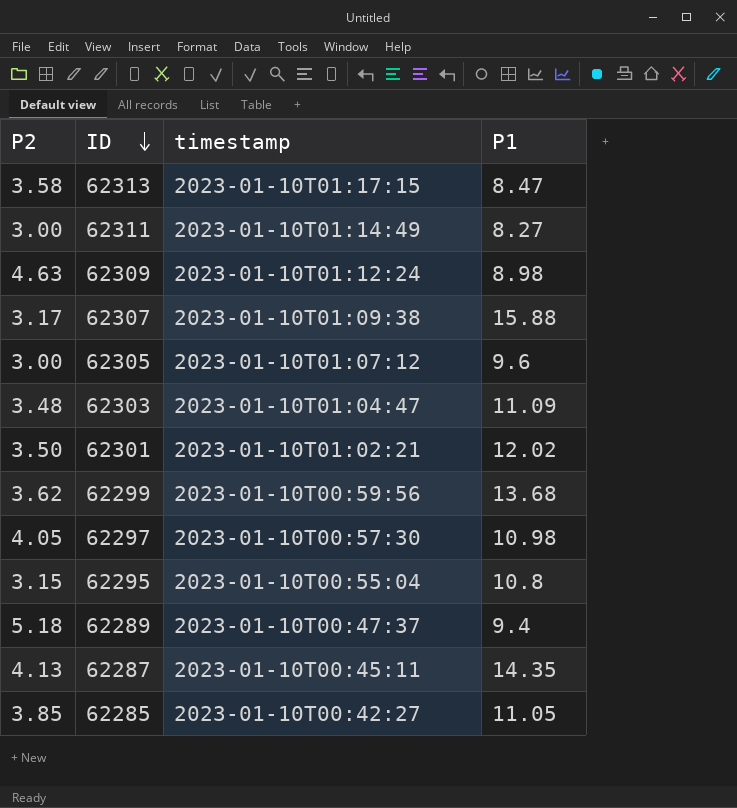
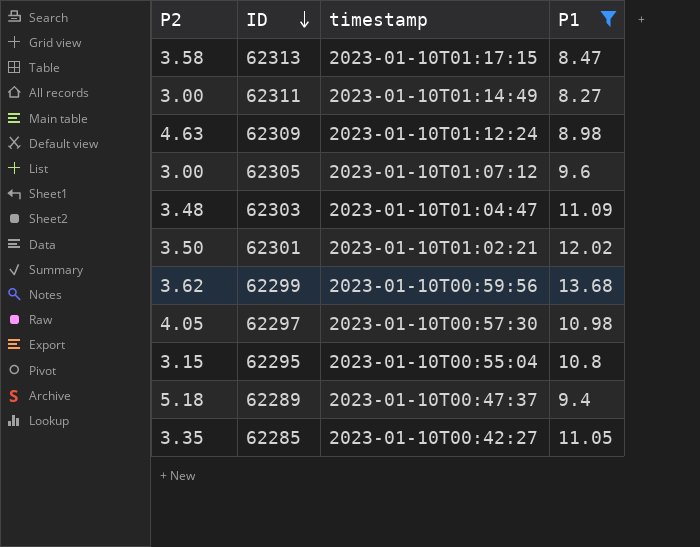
filter: none -> P1 <= 13.68
62285 | P2: 3.85 -> 3.35

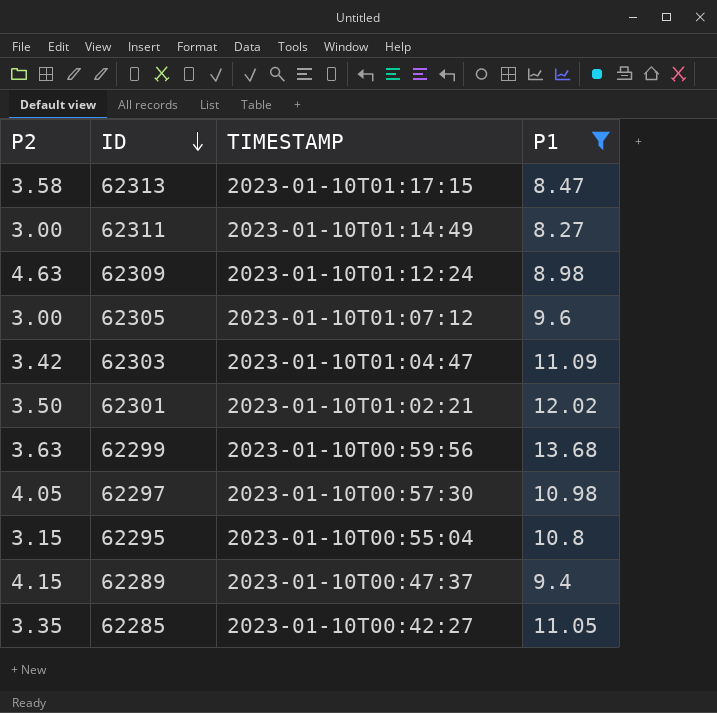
column name: timestamp -> TIMESTAMP
62303 | P2: 3.48 -> 3.42
62299 | P2: 3.62 -> 3.63
62289 | P2: 5.18 -> 4.15

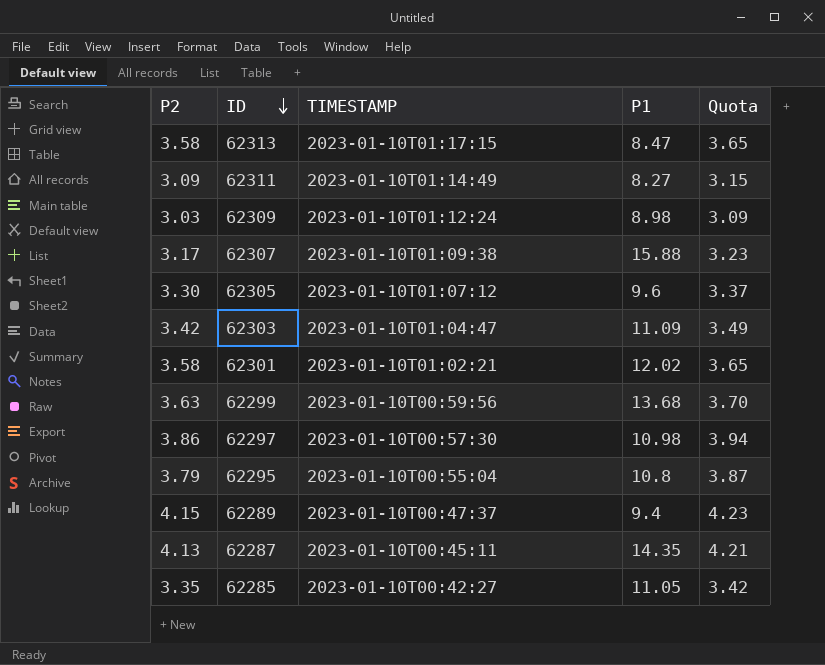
filter: P1 <= 13.68 -> none
column Quota | formula: none -> [P2] * 1.02
62311 | P2: 3.00 -> 3.09
62309 | P2: 4.63 -> 3.03
62305 | P2: 3.00 -> 3.30
62301 | P2: 3.50 -> 3.58
62297 | P2: 4.05 -> 3.86
62295 | P2: 3.15 -> 3.79

